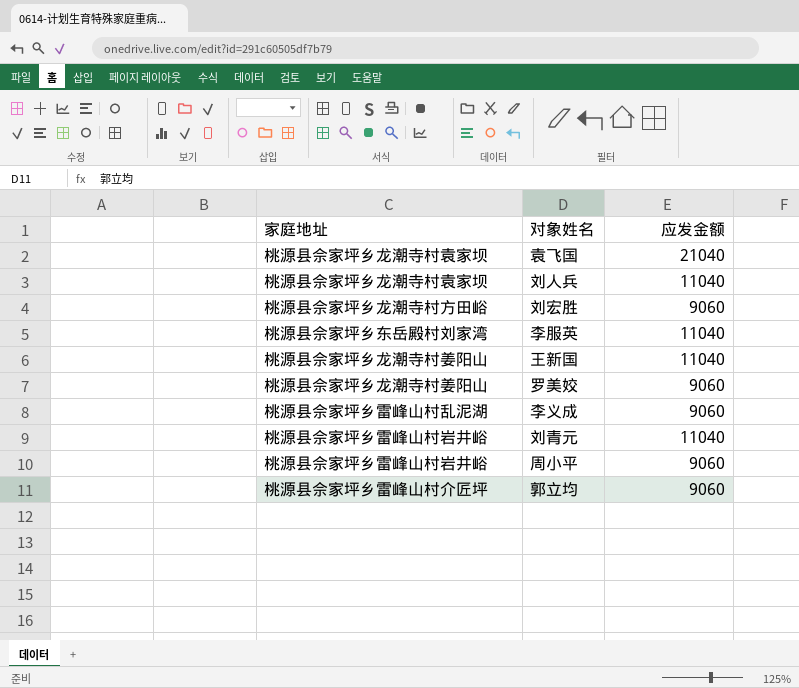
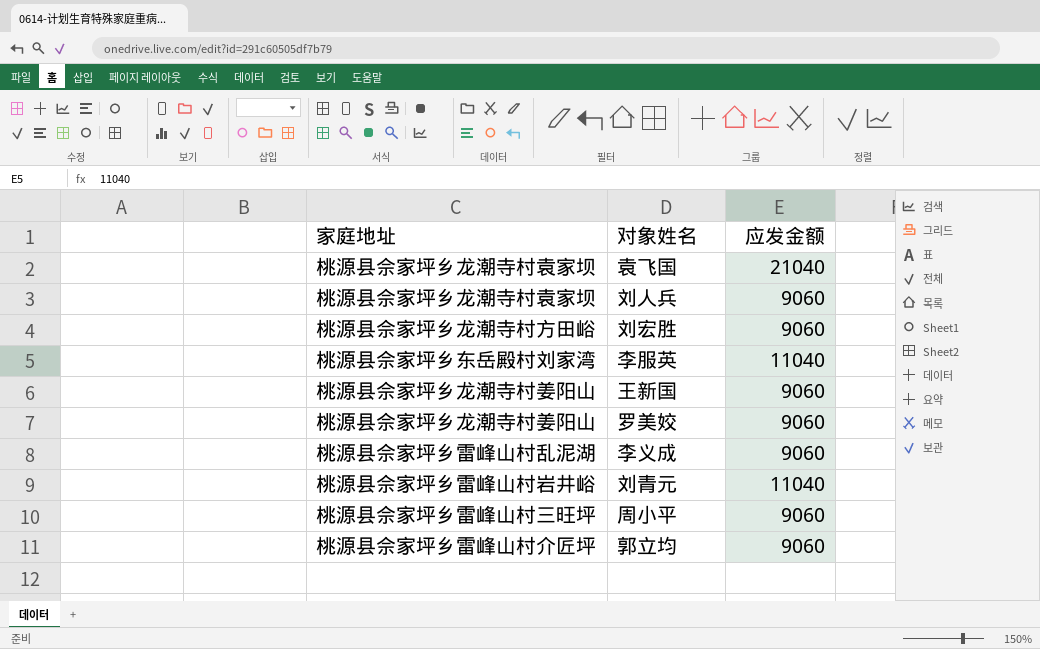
刘人兵 | 应发金额: 11040 -> 9060
王新国 | 应发金额: 11040 -> 9060
周小平 | 家庭地址: 桃源县佘家坪乡雷峰山村岩井峪 -> 桃源县佘家坪乡雷峰山村三旺坪

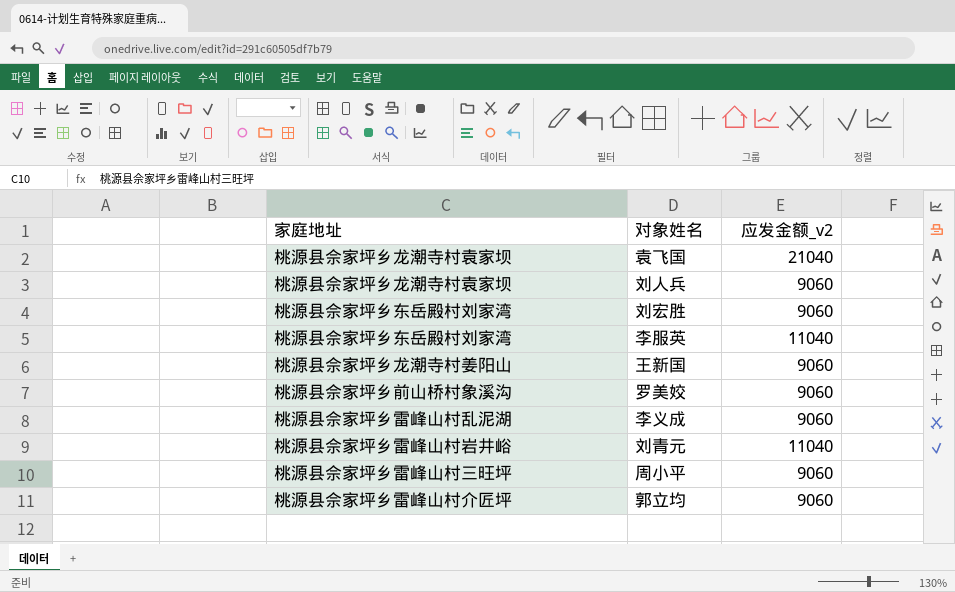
column name: 应发金额 -> 应发金额_v2
刘宏胜 | 家庭地址: 桃源县佘家坪乡龙潮寺村方田峪 -> 桃源县佘家坪乡东岳殿村刘家湾
罗美姣 | 家庭地址: 桃源县佘家坪乡龙潮寺村姜阳山 -> 桃源县佘家坪乡前山桥村象溪沟

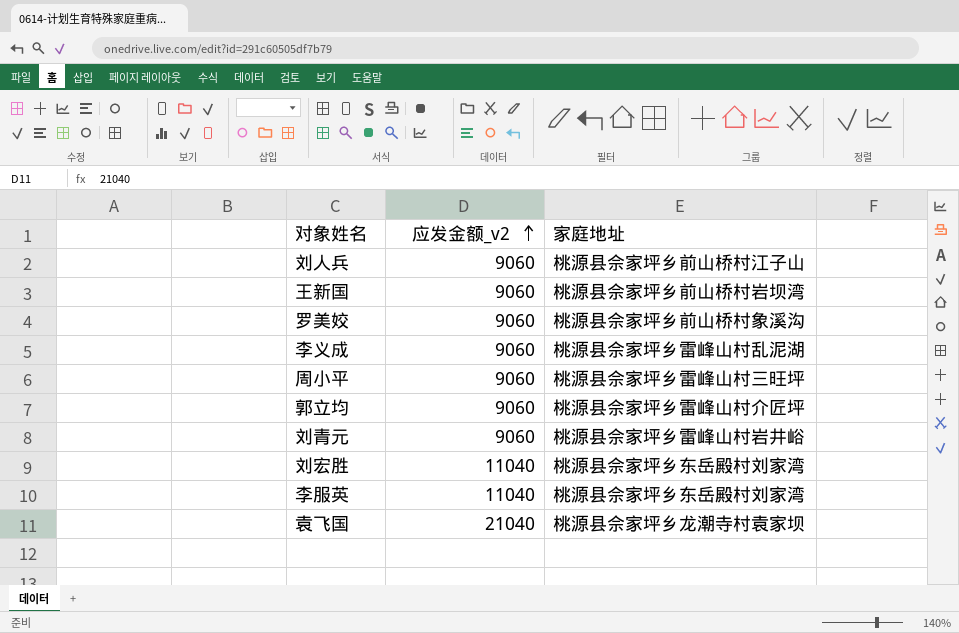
row order: none -> 应发金额_v2 ascending
column 家庭地址 | position: 1 -> 3
刘人兵 | 家庭地址: 桃源县佘家坪乡龙潮寺村袁家坝 -> 桃源县佘家坪乡前山桥村江子山
王新国 | 家庭地址: 桃源县佘家坪乡龙潮寺村姜阳山 -> 桃源县佘家坪乡前山桥村岩坝湾
刘青元 | 应发金额_v2: 11040 -> 9060
刘宏胜 | 应发金额_v2: 9060 -> 11040

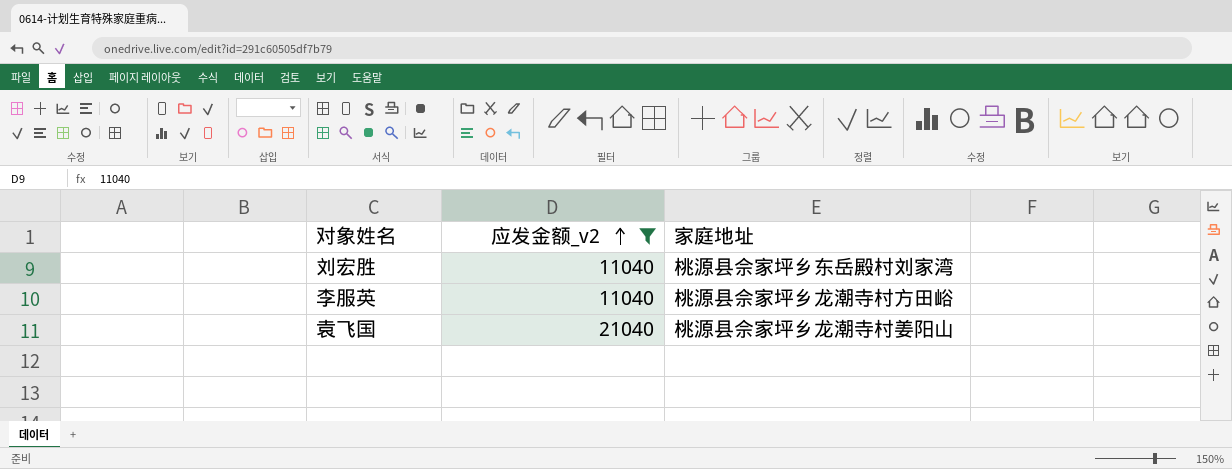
filter: none -> 应发金额_v2 != 9060
李服英 | 家庭地址: 桃源县佘家坪乡东岳殿村刘家湾 -> 桃源县佘家坪乡龙潮寺村方田峪
袁飞国 | 家庭地址: 桃源县佘家坪乡龙潮寺村袁家坝 -> 桃源县佘家坪乡龙潮寺村姜阳山

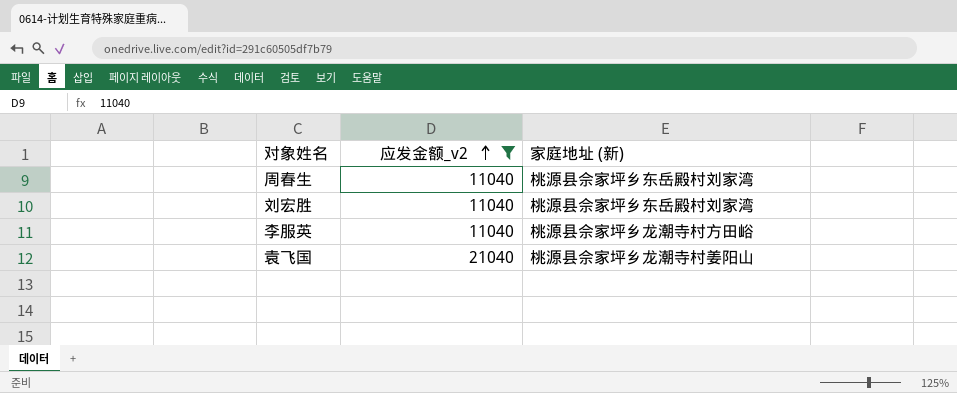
column name: 家庭地址 -> 家庭地址 (新)
row 周春生: none -> 11040 | 桃源县佘家坪乡东岳殿村刘家湾

